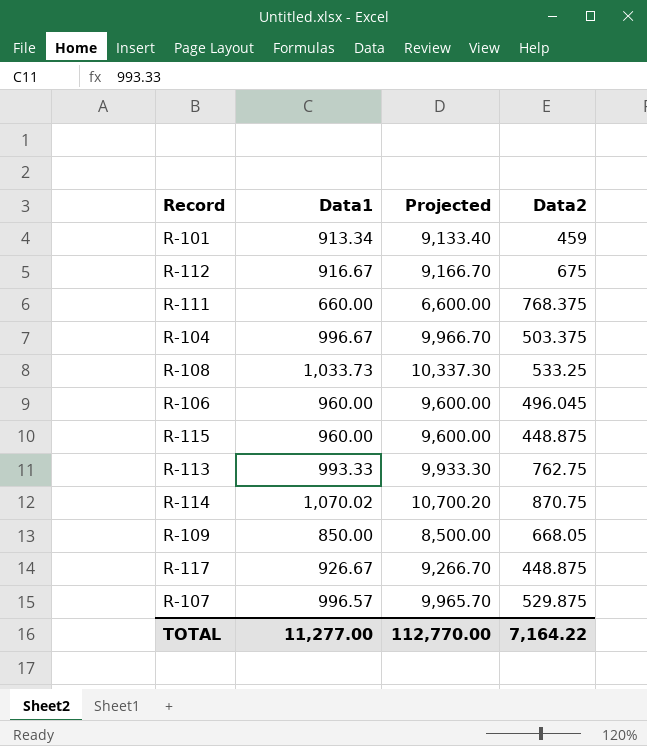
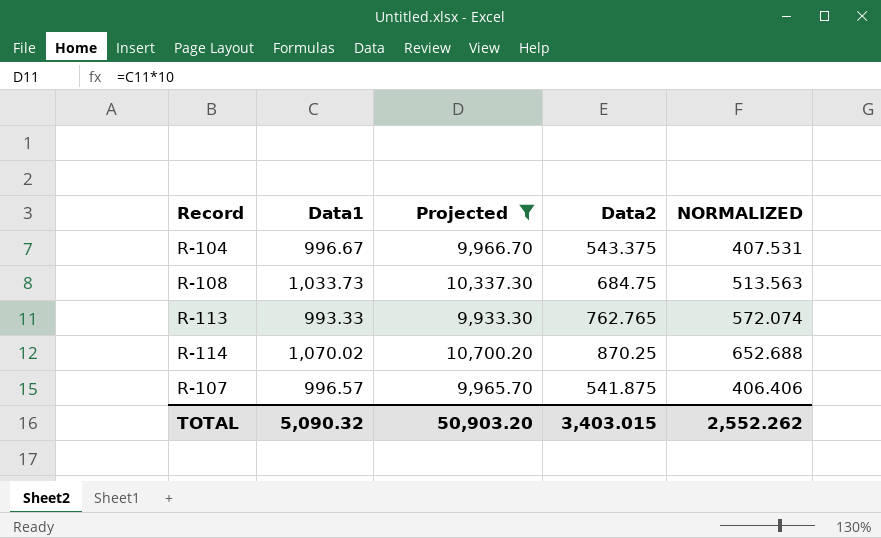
filter: none -> Projected >= 9,933.30
column NORMALIZED | formula: none -> [Data2] * 0.75
R-104 | Data2: 503.375 -> 543.375
R-108 | Data2: 533.25 -> 684.75
R-113 | Data2: 762.75 -> 762.765
R-114 | Data2: 870.75 -> 870.25
R-107 | Data2: 529.875 -> 541.875
TOTAL | Data1: 11,277.00 -> 5,090.32
TOTAL | Projected: 112,770.00 -> 50,903.20
TOTAL | Data2: 7,164.22 -> 3,403.015

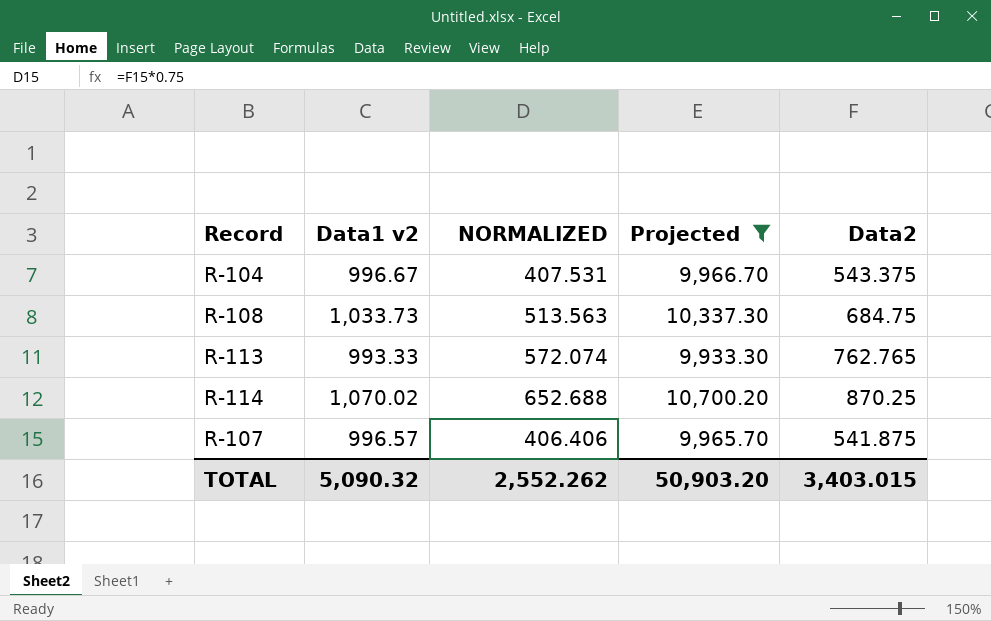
column name: Data1 -> Data1 v2
column NORMALIZED | position: 5 -> 3

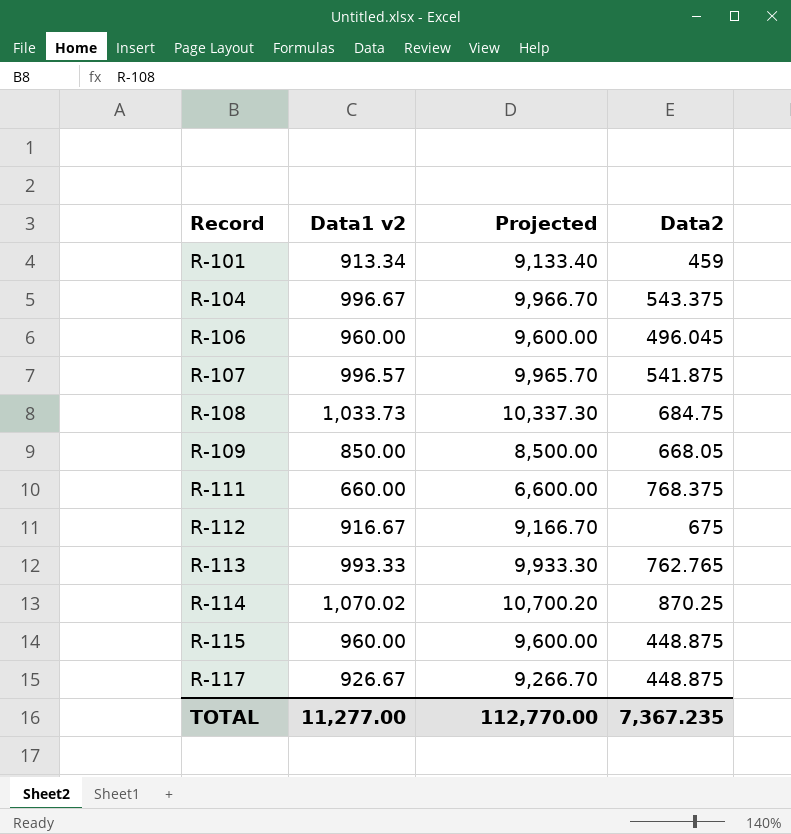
filter: Projected >= 9,933.30 -> none
row order: none -> Record ascending
column NORMALIZED | formula: [Data2] * 0.75 -> none
TOTAL | Data1 v2: 5,090.32 -> 11,277.00
TOTAL | Projected: 50,903.20 -> 112,770.00
TOTAL | Data2: 3,403.015 -> 7,367.235

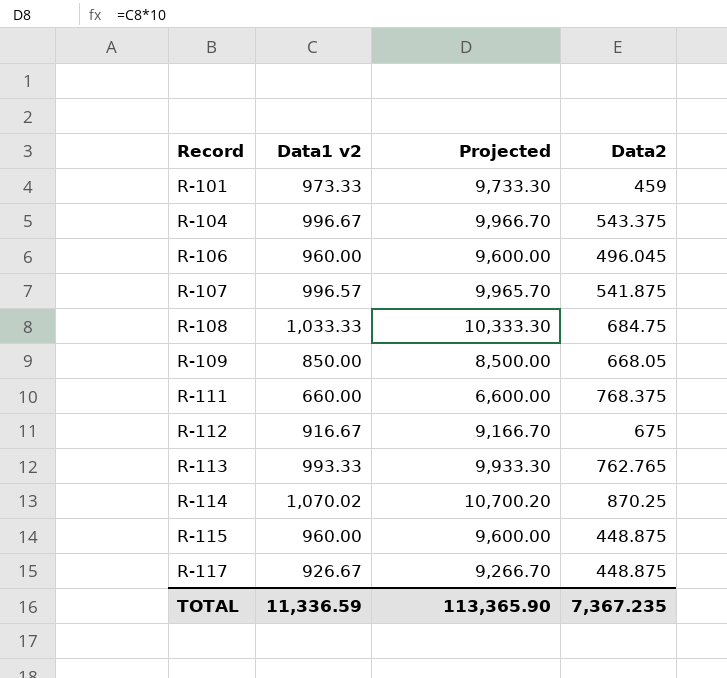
R-101 | Data1 v2: 913.34 -> 973.33
R-101 | Projected: 9,133.40 -> 9,733.30
R-108 | Data1 v2: 1,033.73 -> 1,033.33
R-108 | Projected: 10,337.30 -> 10,333.30
TOTAL | Data1 v2: 11,277.00 -> 11,336.59
TOTAL | Projected: 112,770.00 -> 113,365.90

